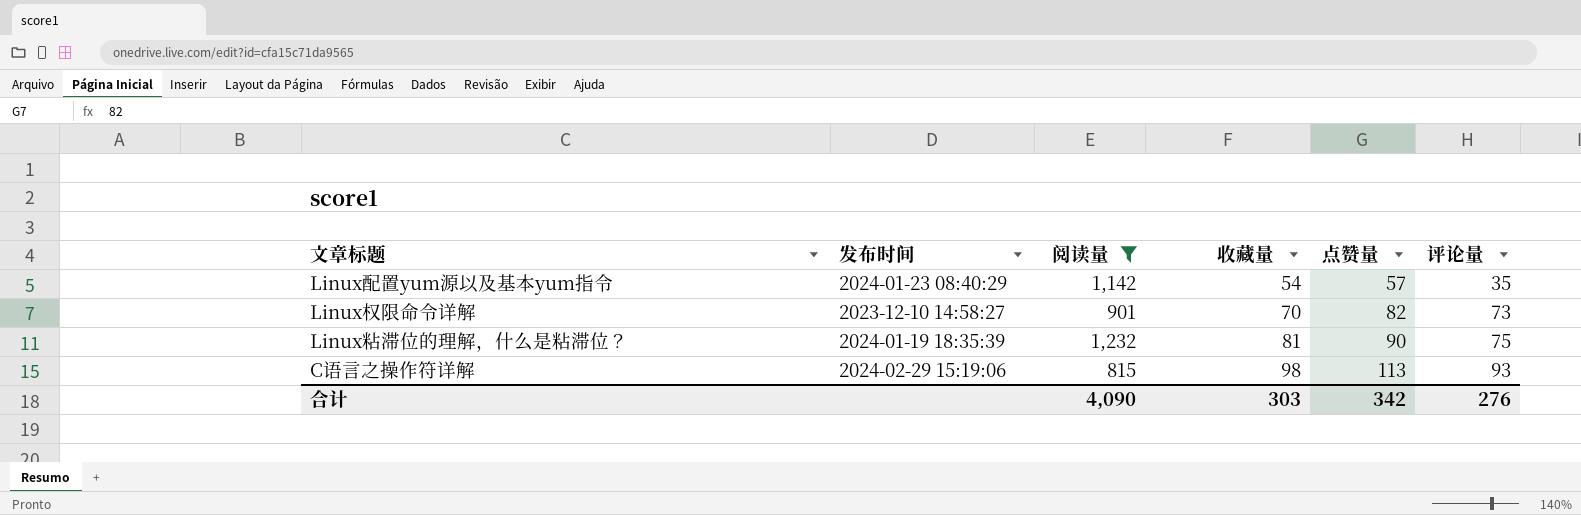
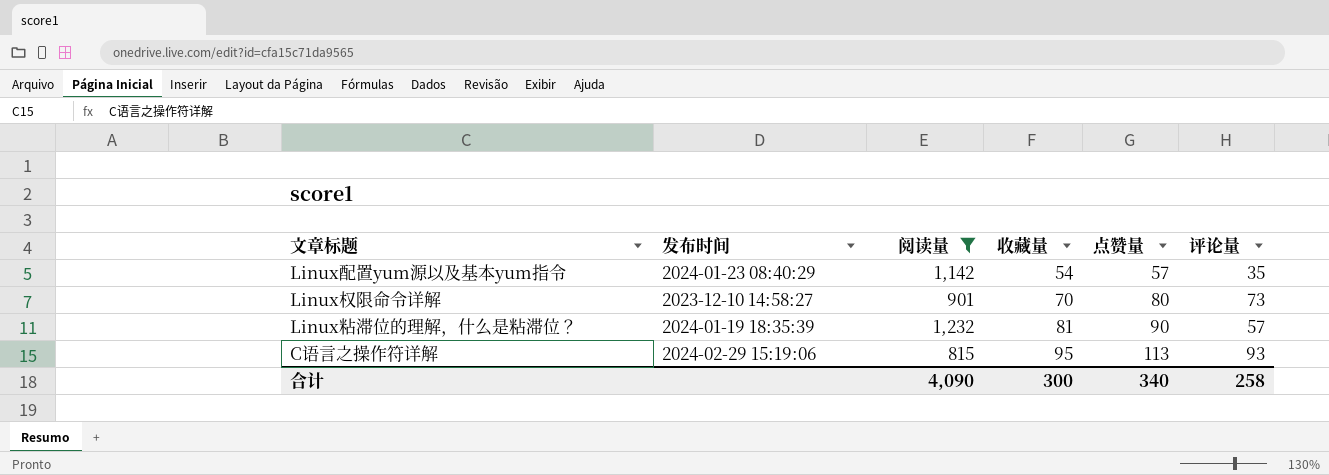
Linux权限命令详解 | 点赞量: 82 -> 80
Linux粘滞位的理解，什么是粘滞位？ | 评论量: 75 -> 57
C语言之操作符详解 | 收藏量: 98 -> 95
合计 | 收藏量: 303 -> 300
合计 | 点赞量: 342 -> 340
合计 | 评论量: 276 -> 258

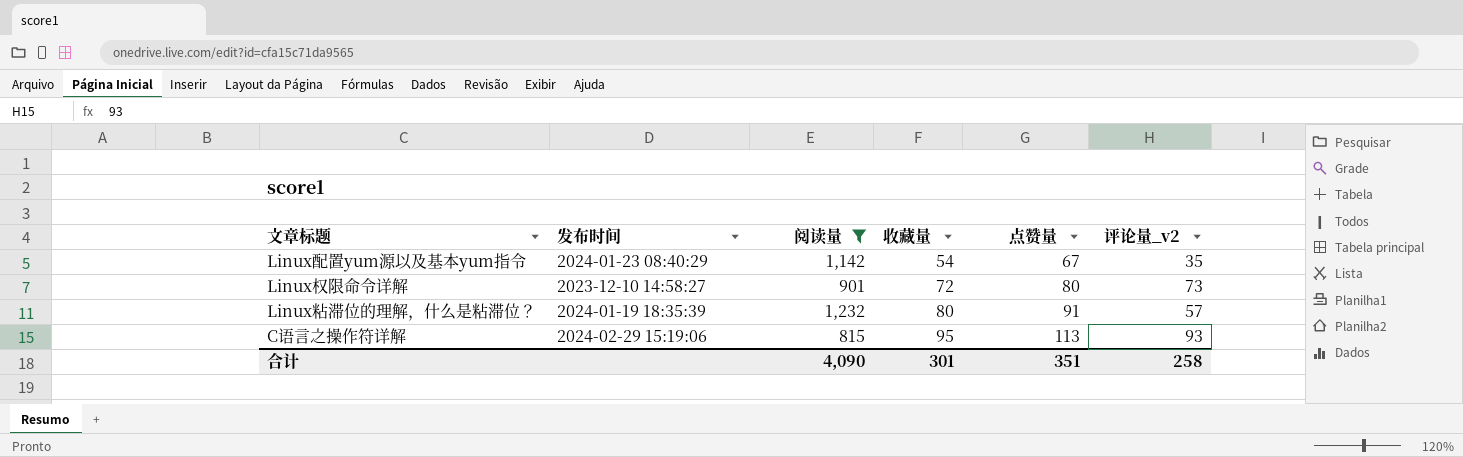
column name: 评论量 -> 评论量_v2
Linux配置yum源以及基本yum指令 | 点赞量: 57 -> 67
Linux权限命令详解 | 收藏量: 70 -> 72
Linux粘滞位的理解，什么是粘滞位？ | 收藏量: 81 -> 80
Linux粘滞位的理解，什么是粘滞位？ | 点赞量: 90 -> 91
合计 | 收藏量: 300 -> 301
合计 | 点赞量: 340 -> 351

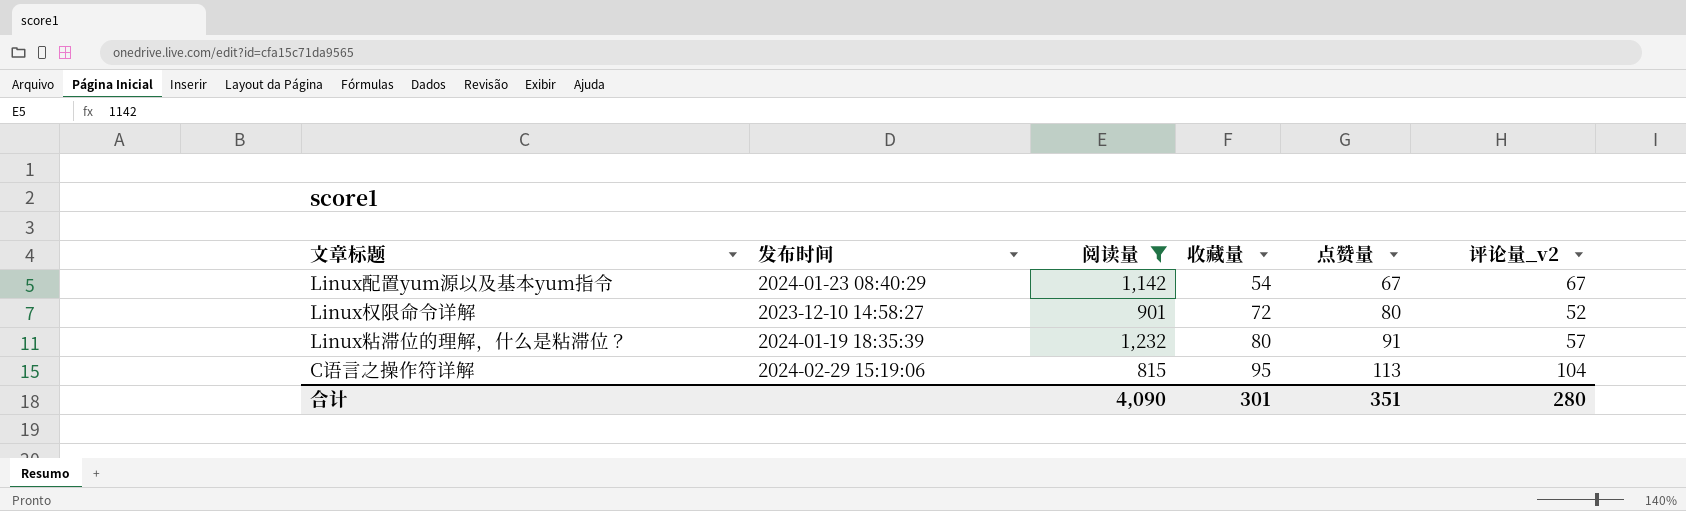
Linux配置yum源以及基本yum指令 | 评论量_v2: 35 -> 67
Linux权限命令详解 | 评论量_v2: 73 -> 52
C语言之操作符详解 | 评论量_v2: 93 -> 104
合计 | 评论量_v2: 258 -> 280

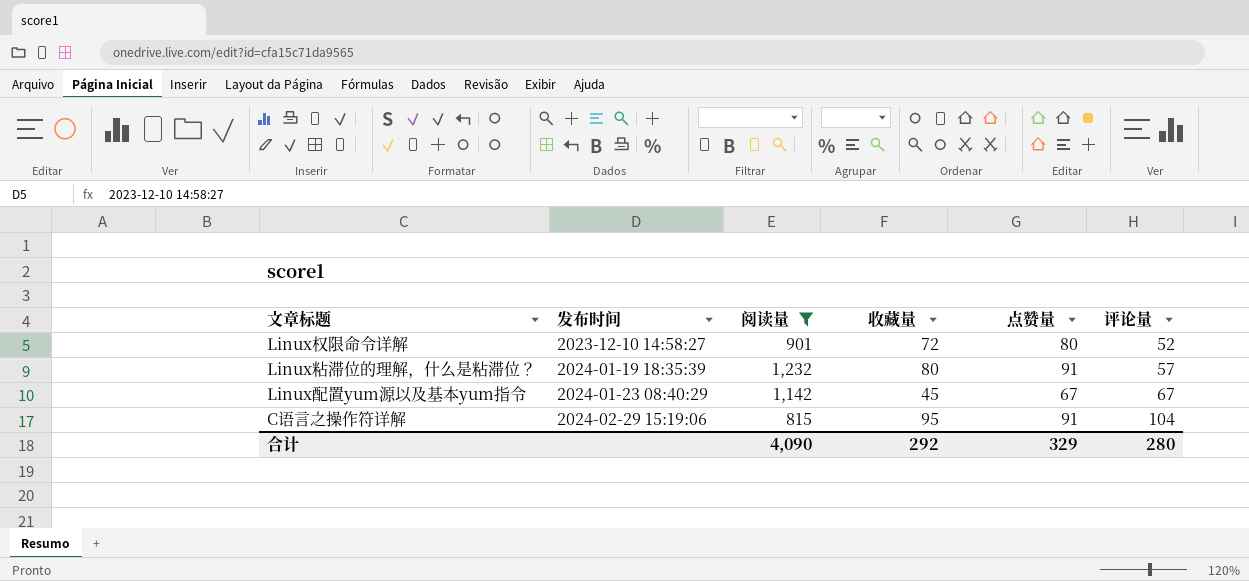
row order: 收藏量 ascending -> 发布时间 ascending
column name: 评论量_v2 -> 评论量
Linux配置yum源以及基本yum指令 | 收藏量: 54 -> 45
C语言之操作符详解 | 点赞量: 113 -> 91
合计 | 收藏量: 301 -> 292
合计 | 点赞量: 351 -> 329

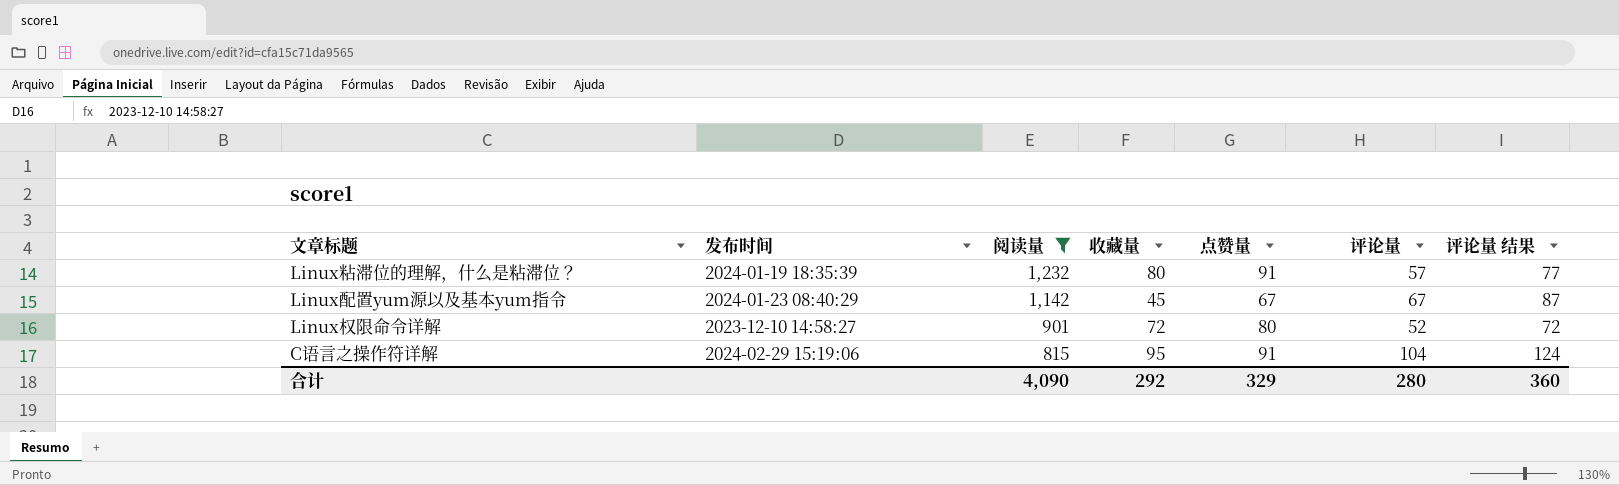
row order: 发布时间 ascending -> 阅读量 descending
column 评论量 结果 | formula: none -> [评论量] + 20

